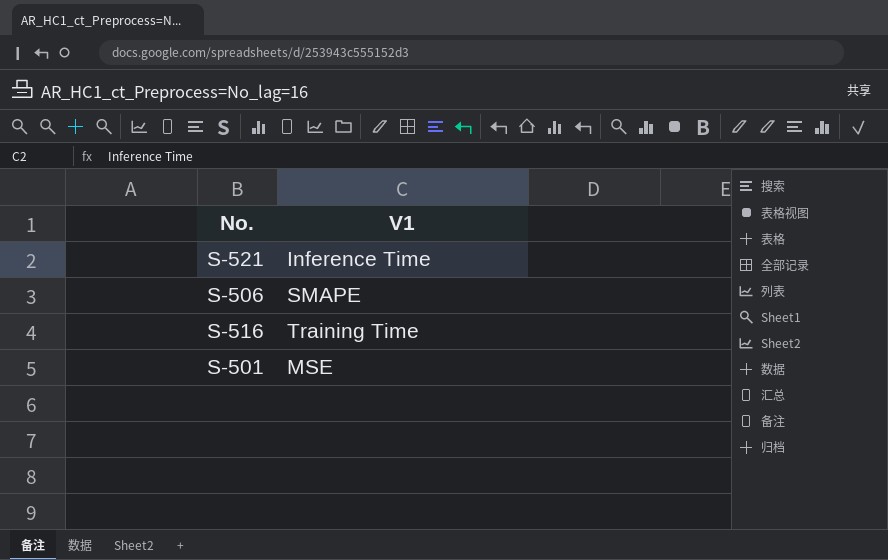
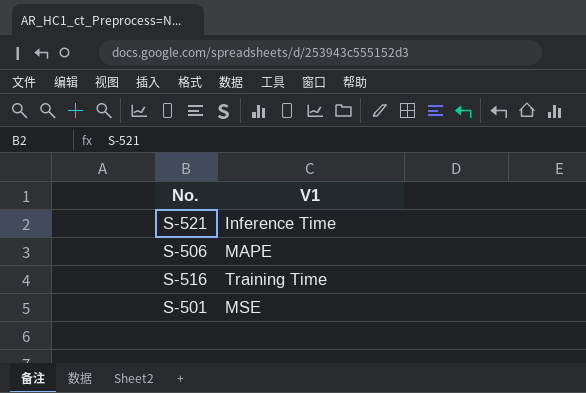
S-506 | V1: SMAPE -> MAPE

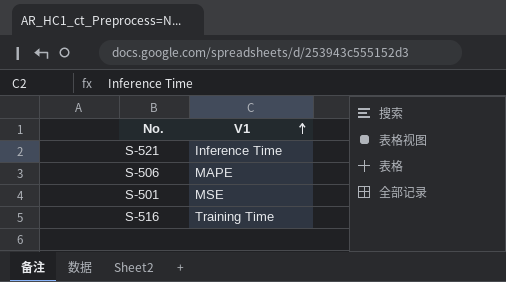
row order: none -> V1 ascending

